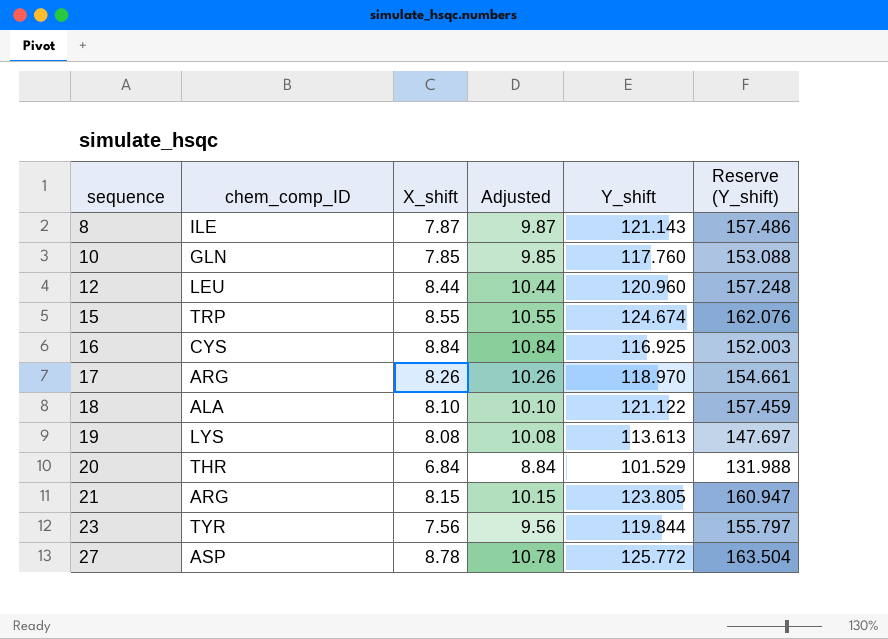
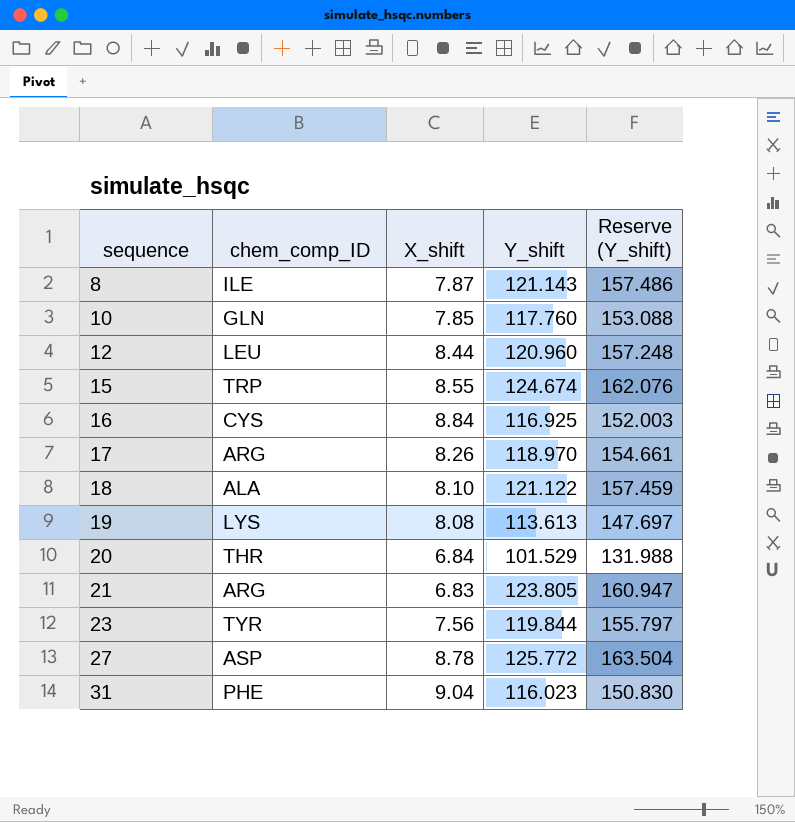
column Adjusted | formula: [X_shift] + 2 -> none
21 | X_shift: 8.15 -> 6.83
row 31: none -> PHE | 9.04 | 116.023 | 150.830

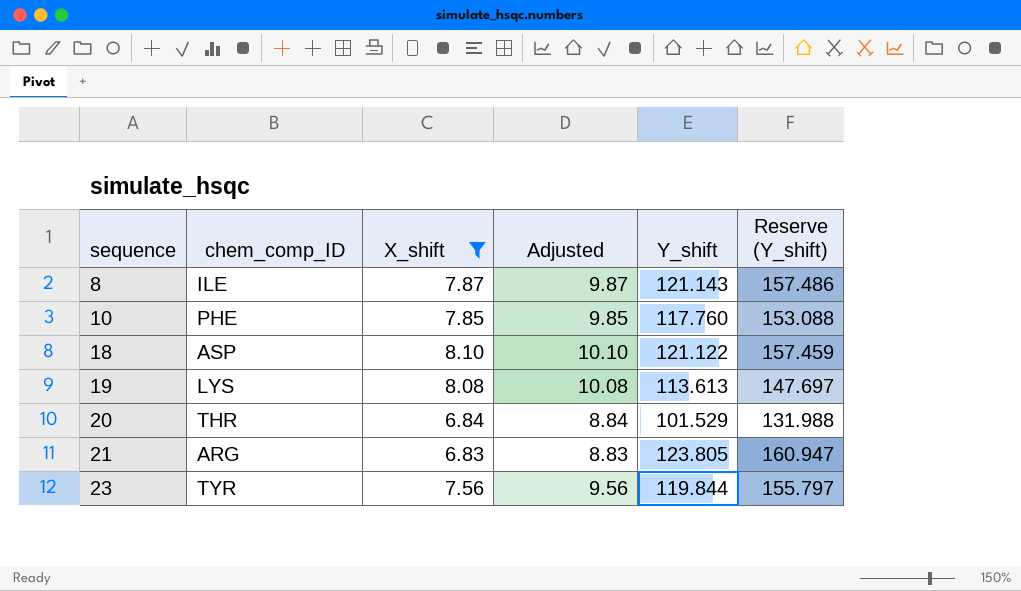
filter: none -> X_shift <= 8.10
column Adjusted | formula: none -> [X_shift] + 2
10 | chem_comp_ID: GLN -> PHE
18 | chem_comp_ID: ALA -> ASP

